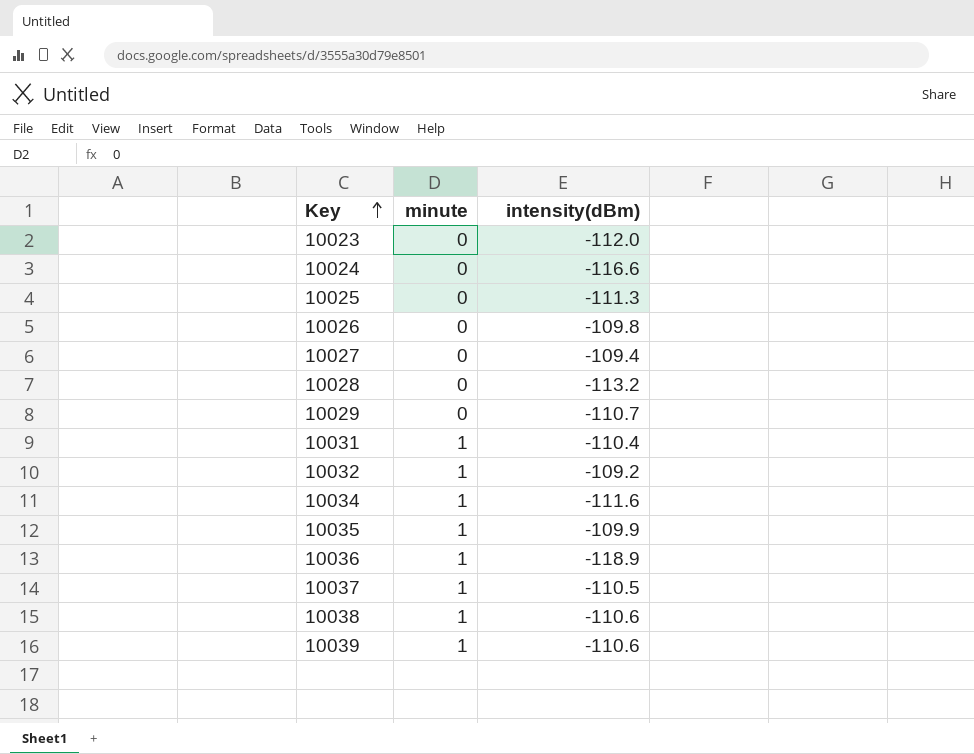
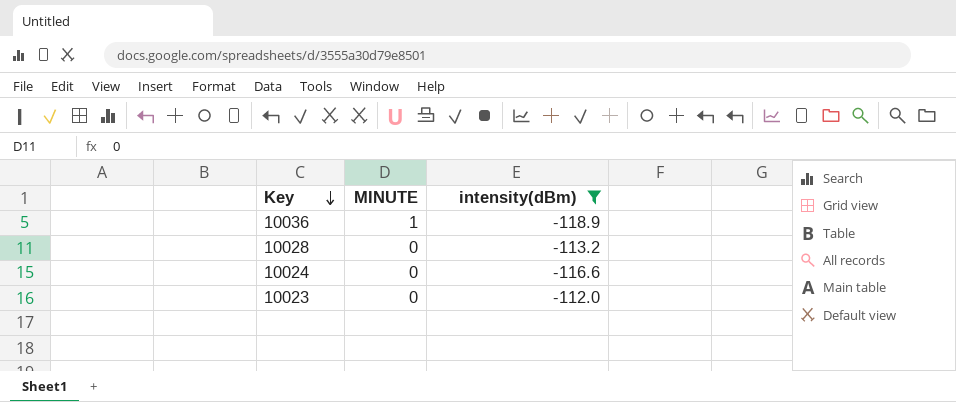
filter: none -> intensity(dBm) <= -112.0
row order: Key ascending -> Key descending
column name: minute -> MINUTE

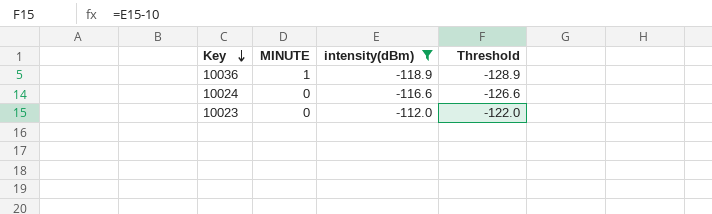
column Threshold | formula: none -> [intensity(dBm)] - 10
row 10028: 0 | -113.2 -> none

